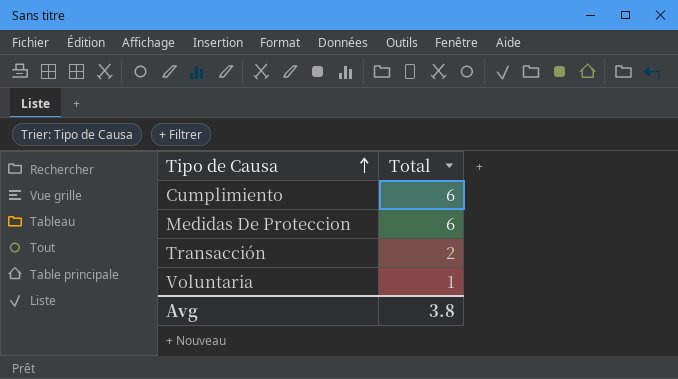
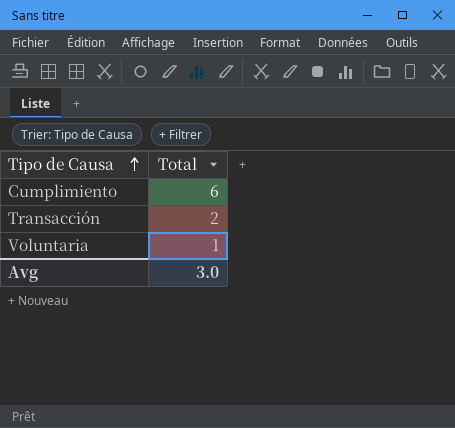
row Medidas De Proteccion: 6 -> none
Avg | Total: 3.8 -> 3.0

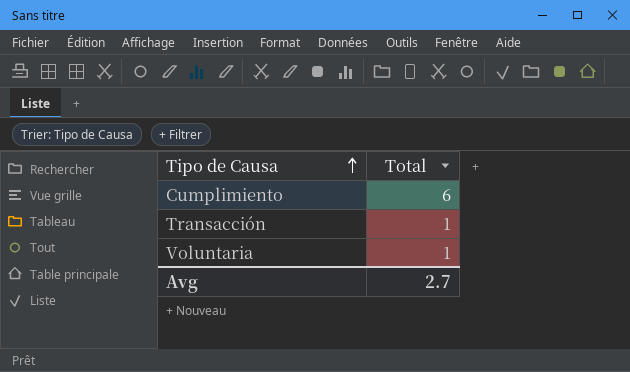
Transacción | Total: 2 -> 1
Avg | Total: 3.0 -> 2.7

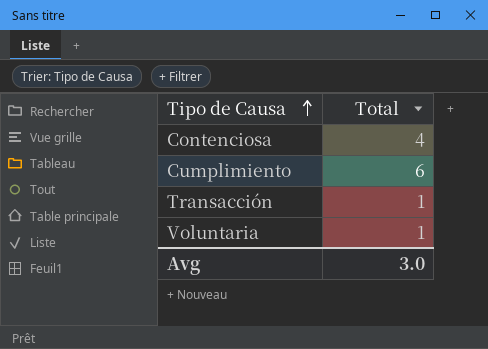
row Contenciosa: none -> 4
Avg | Total: 2.7 -> 3.0

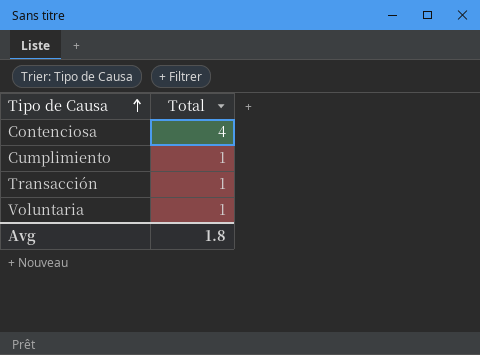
Cumplimiento | Total: 6 -> 1
Avg | Total: 3.0 -> 1.8

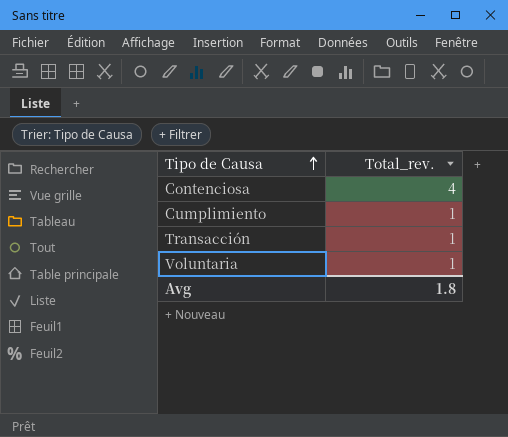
column name: Total -> Total_rev.

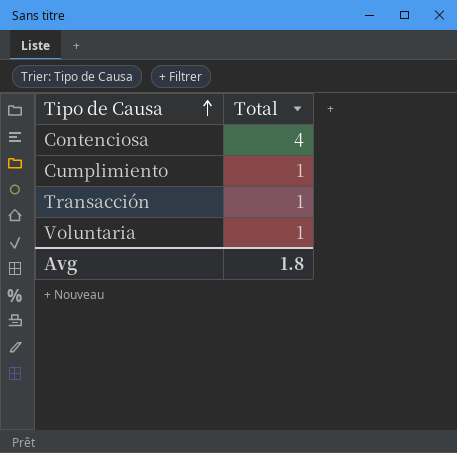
column name: Total_rev. -> Total

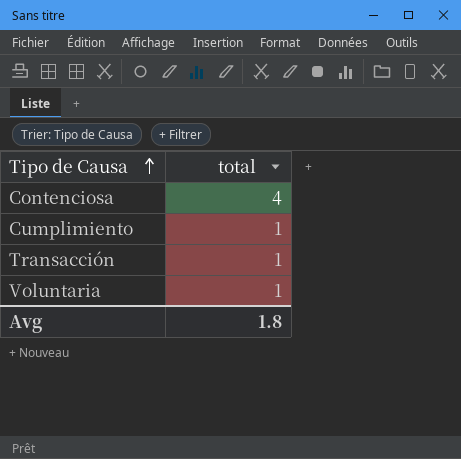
column name: Total -> total

